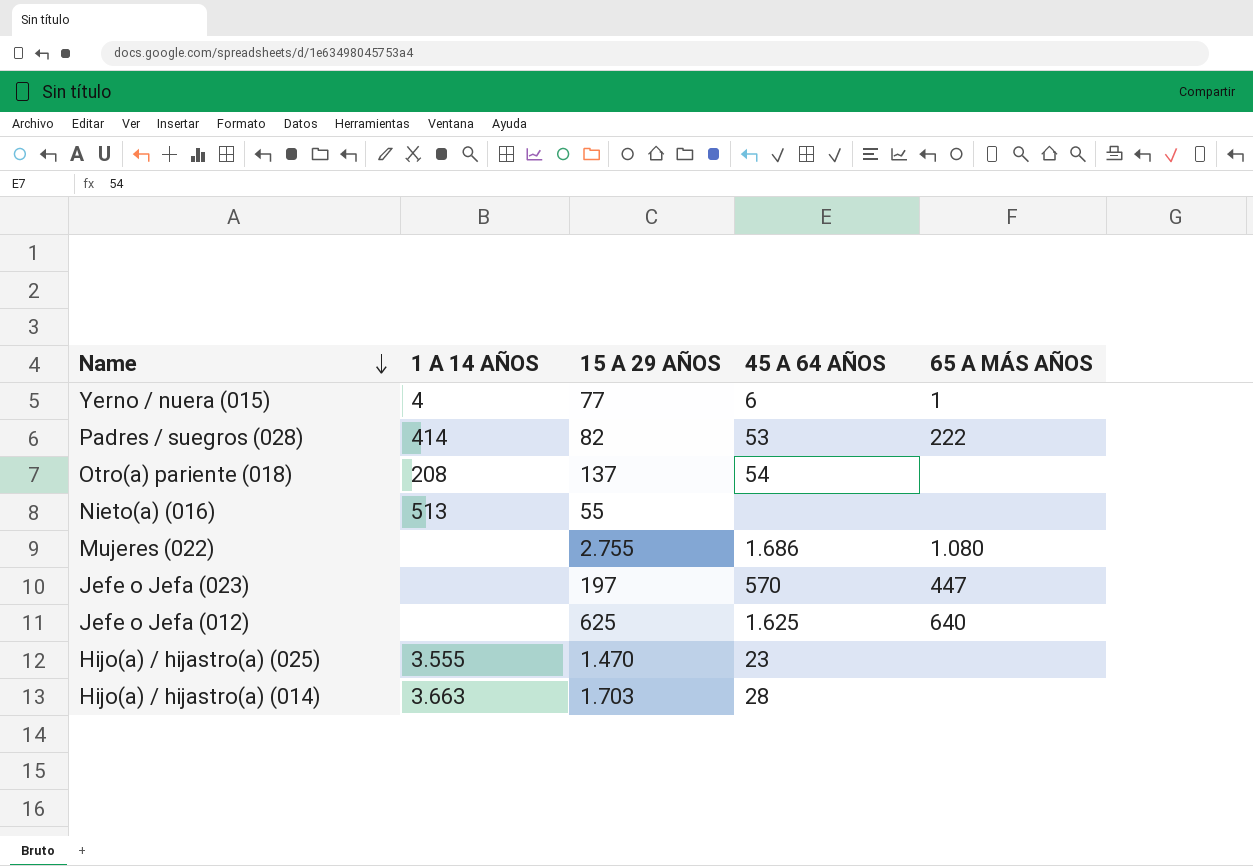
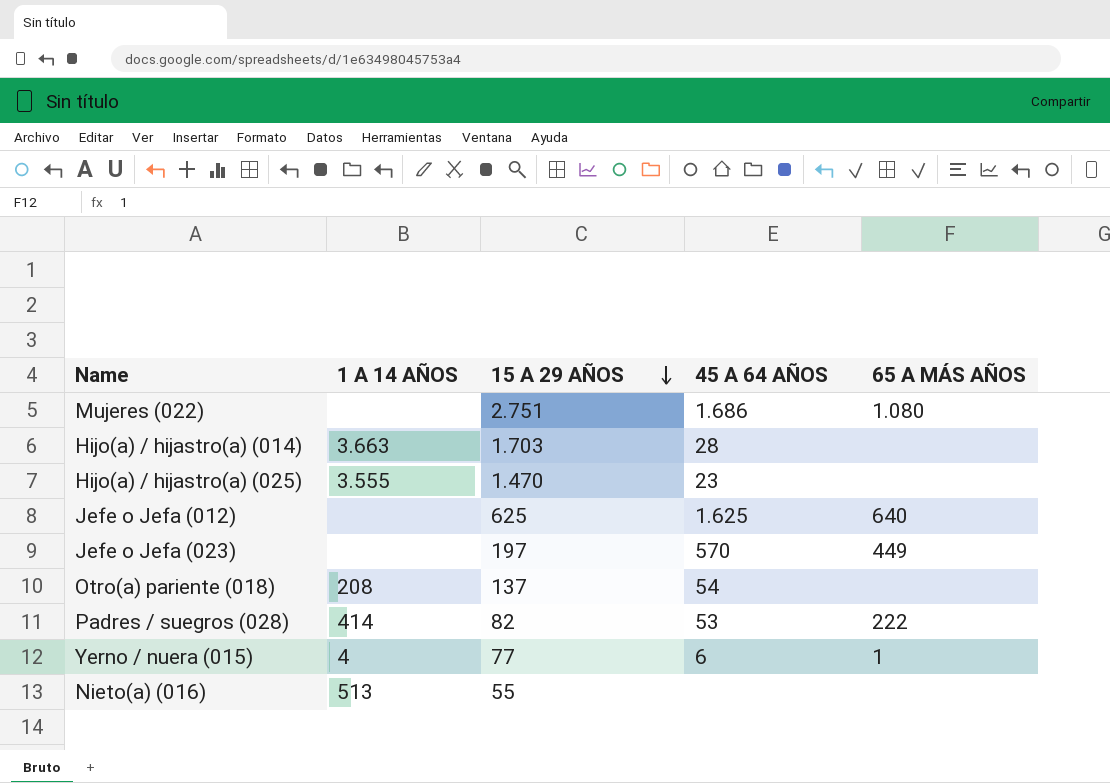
row order: Name descending -> 15 A 29 AÑOS descending
Mujeres (022) | 15 A 29 AÑOS: 2.755 -> 2.751
Jefe o Jefa (023) | 65 A MÁS AÑOS: 447 -> 449

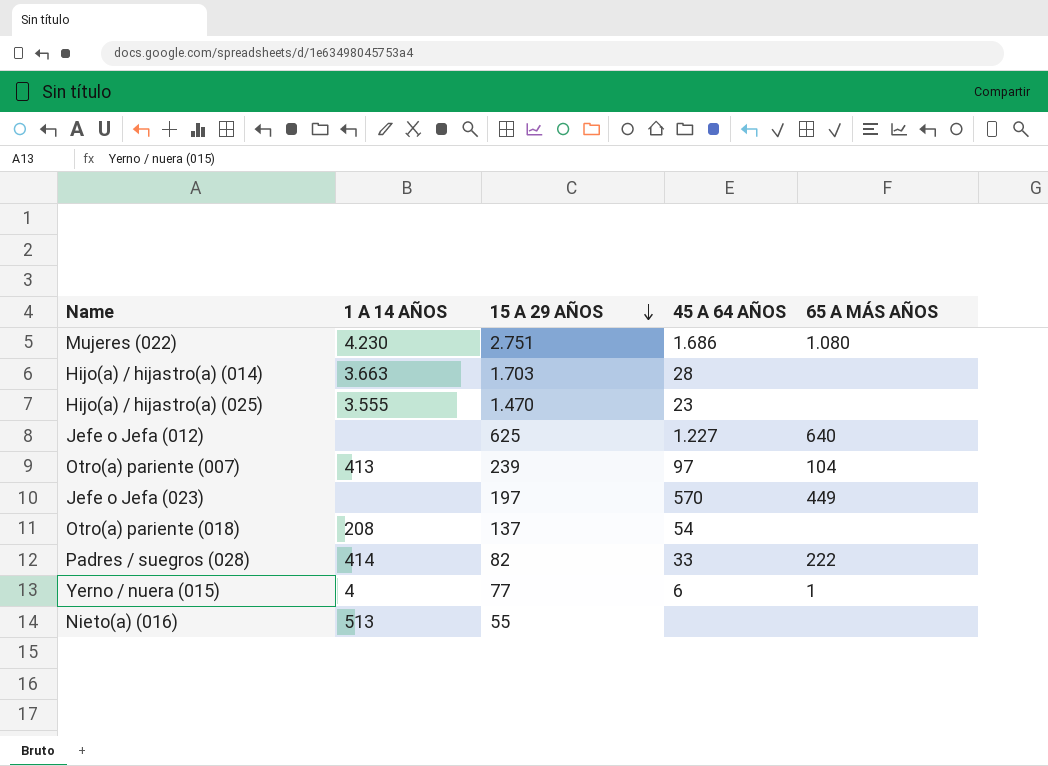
Mujeres (022) | 1 A 14 AÑOS: none -> 4.230
Jefe o Jefa (012) | 45 A 64 AÑOS: 1.625 -> 1.227
row Otro(a) pariente (007): none -> 413 | 239 | 97 | 104
Padres / suegros (028) | 45 A 64 AÑOS: 53 -> 33

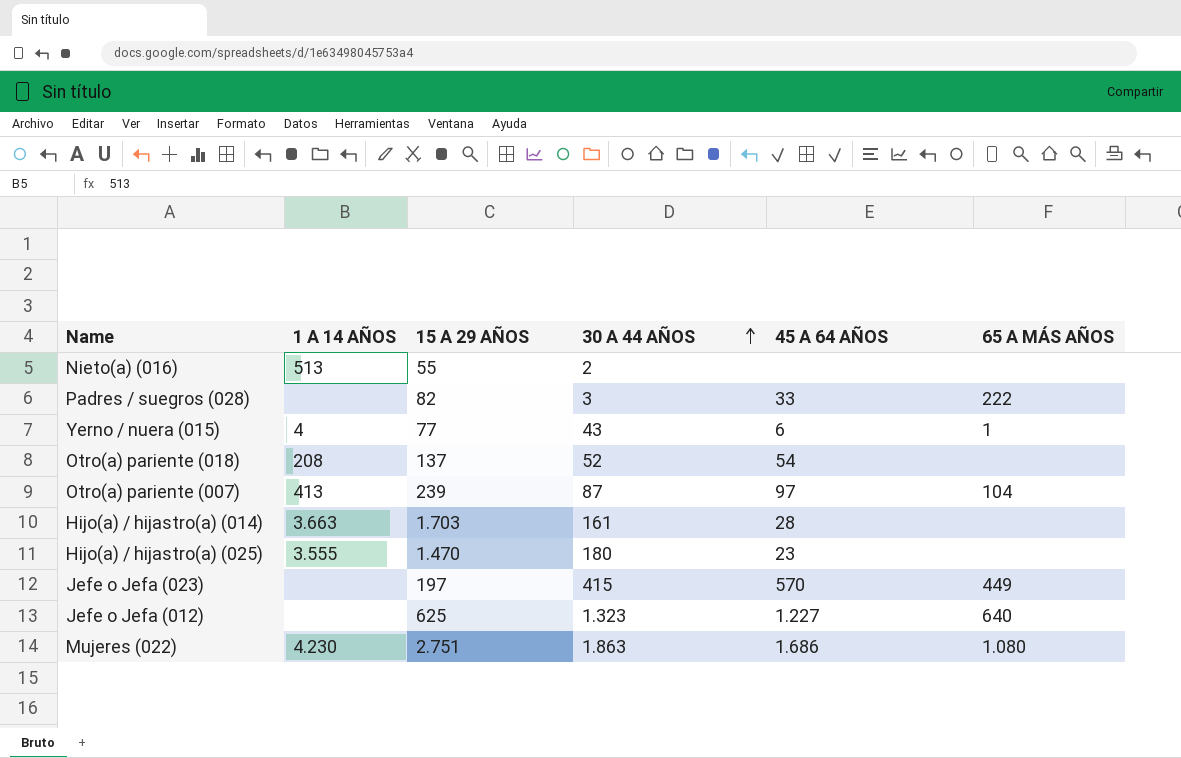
row order: 15 A 29 AÑOS descending -> 30 A 44 AÑOS ascending
column 30 A 44 AÑOS | position: none -> 4
Padres / suegros (028) | 1 A 14 AÑOS: 414 -> none

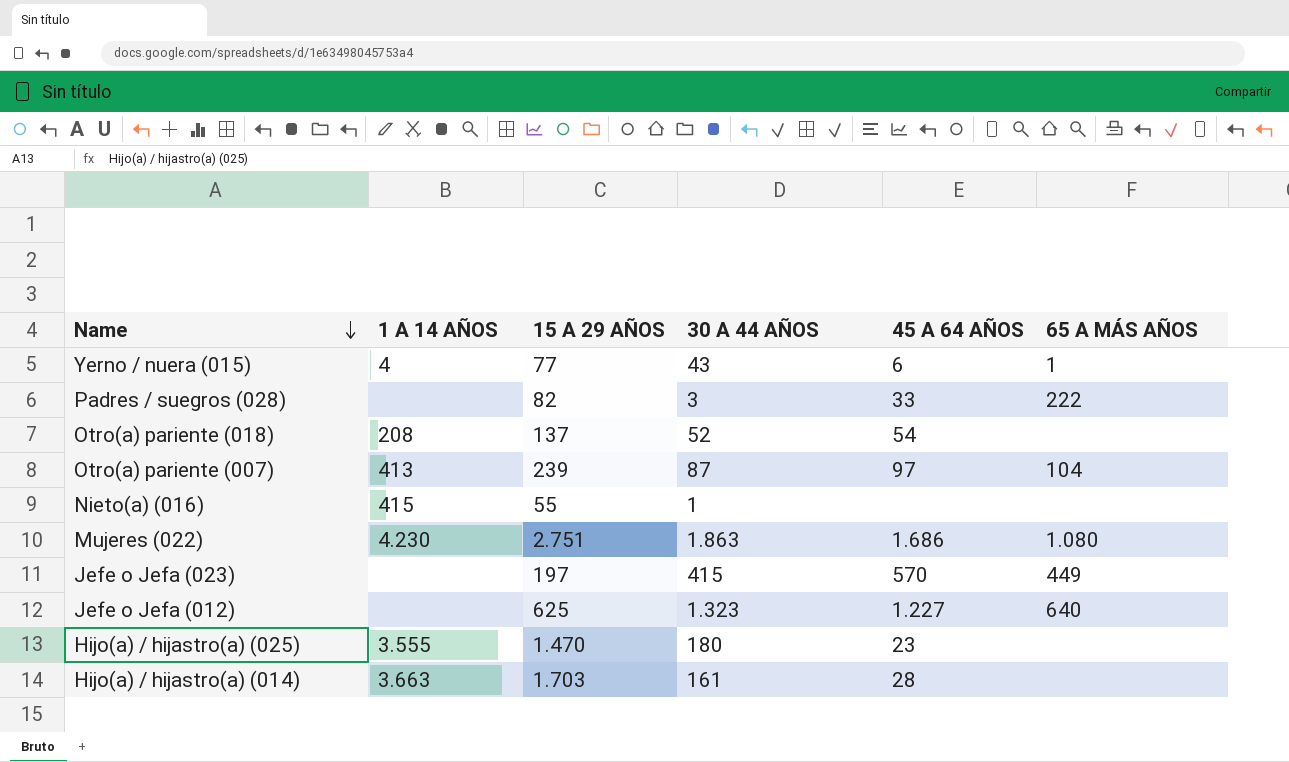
row order: 30 A 44 AÑOS ascending -> Name descending
Nieto(a) (016) | 1 A 14 AÑOS: 513 -> 415
Nieto(a) (016) | 30 A 44 AÑOS: 2 -> 1

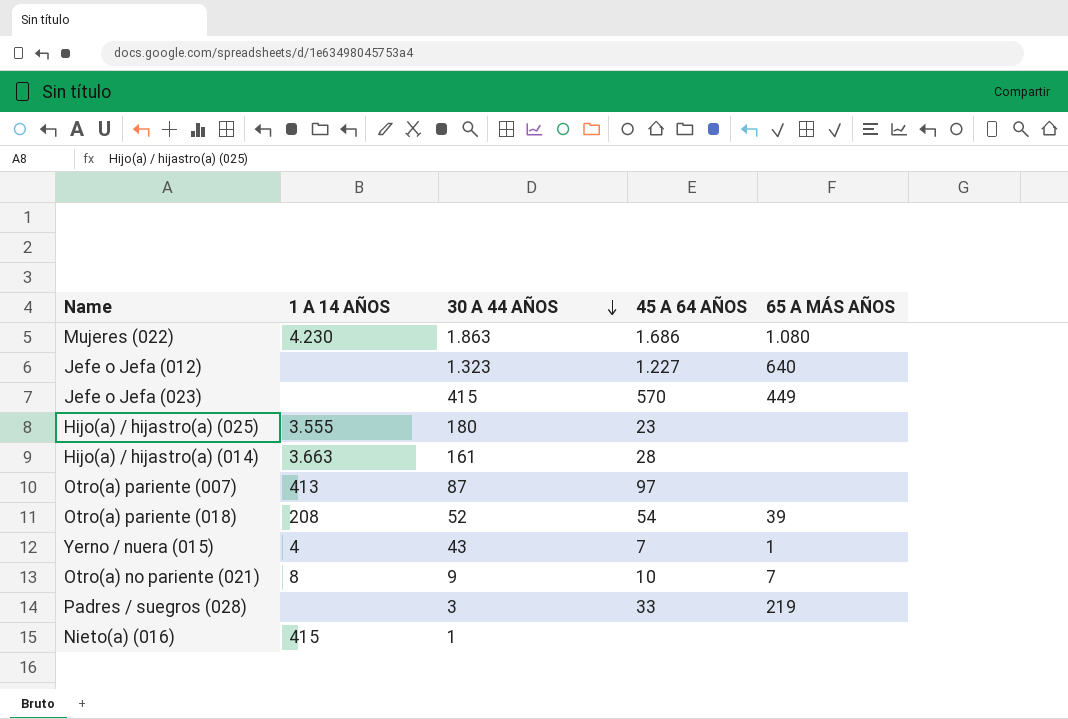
row order: Name descending -> 30 A 44 AÑOS descending
column 15 A 29 AÑOS | position: 3 -> none
Otro(a) pariente (007) | 65 A MÁS AÑOS: 104 -> none
Otro(a) pariente (018) | 65 A MÁS AÑOS: none -> 39
Yerno / nuera (015) | 45 A 64 AÑOS: 6 -> 7
row Otro(a) no pariente (021): none -> 8 | 9 | 10 | 7
Padres / suegros (028) | 65 A MÁS AÑOS: 222 -> 219

